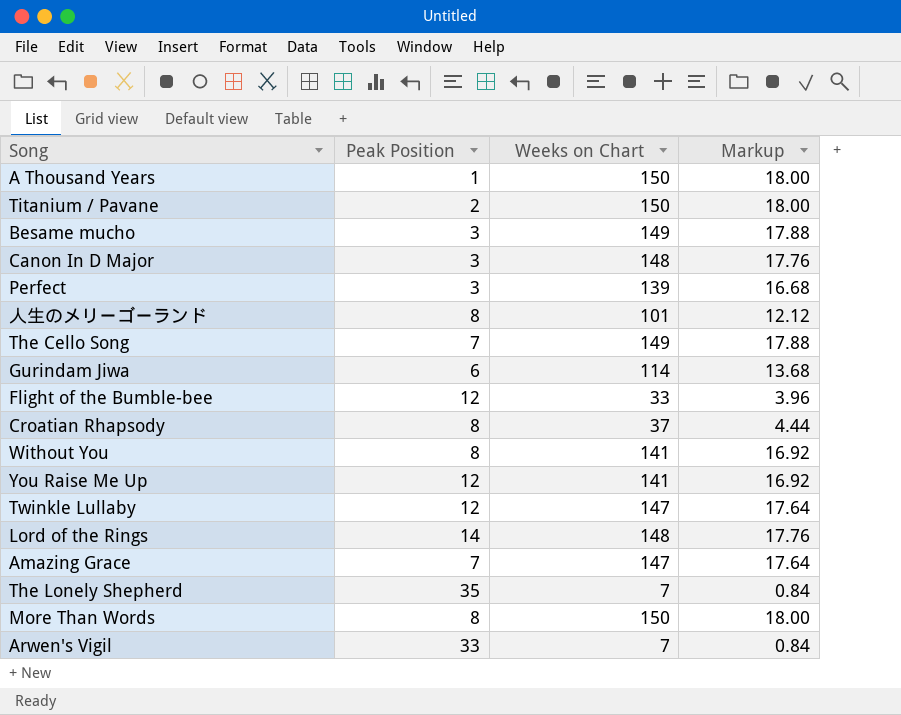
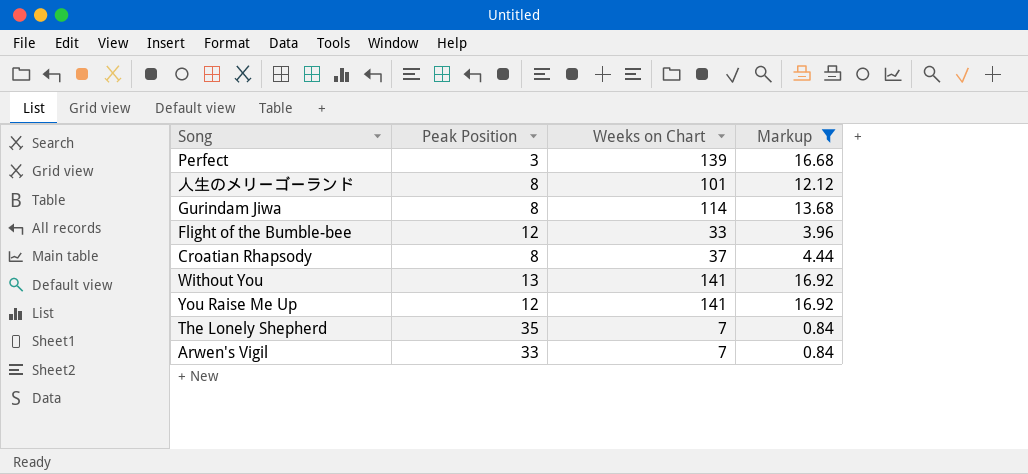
filter: none -> Markup <= 16.92
Gurindam Jiwa | Peak Position: 6 -> 8
Without You | Peak Position: 8 -> 13

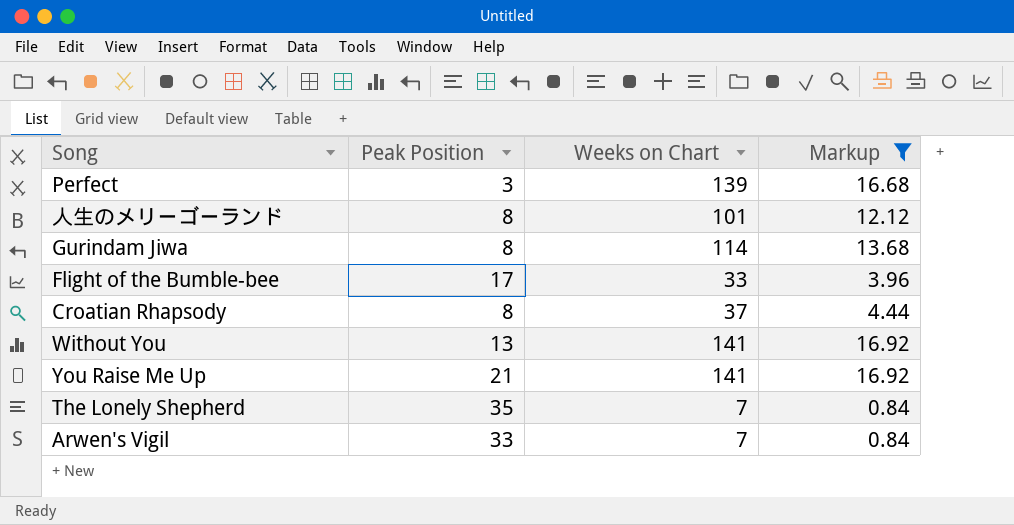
Flight of the Bumble-bee | Peak Position: 12 -> 17
You Raise Me Up | Peak Position: 12 -> 21

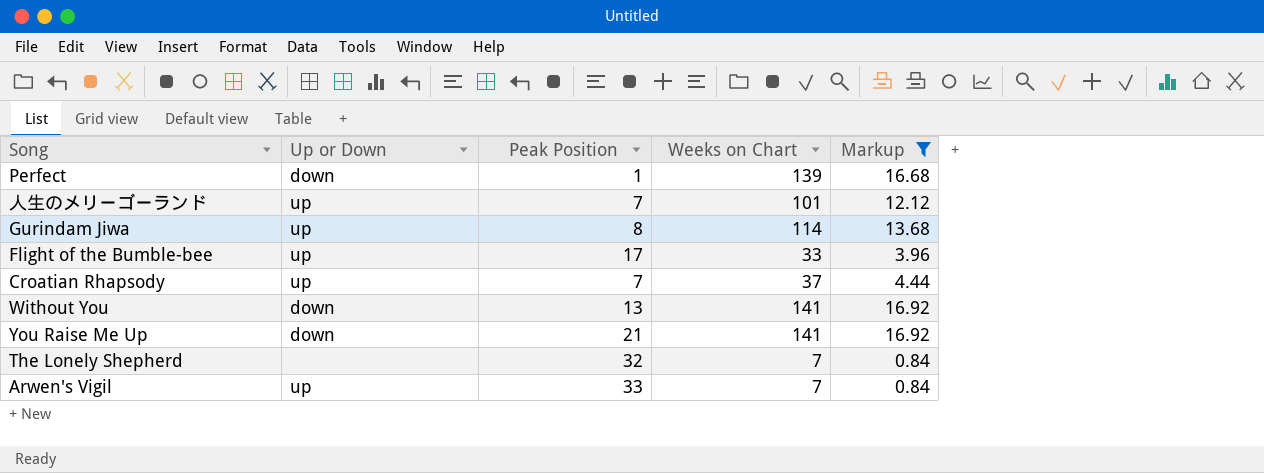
column Up or Down | position: none -> 2
Perfect | Peak Position: 3 -> 1
人生のメリーゴーランド | Peak Position: 8 -> 7
Croatian Rhapsody | Peak Position: 8 -> 7
The Lonely Shepherd | Peak Position: 35 -> 32

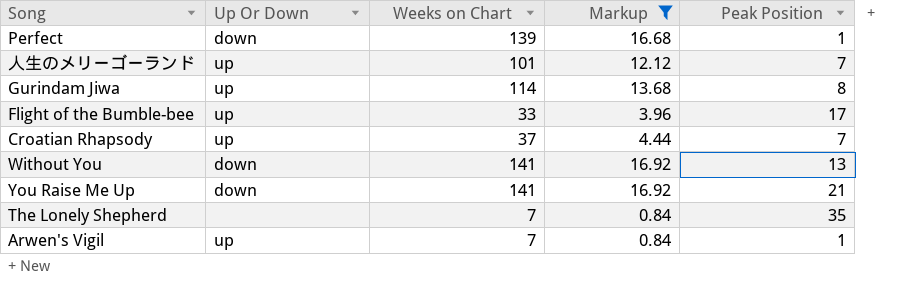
column name: Up or Down -> Up Or Down
column Peak Position | position: 3 -> 5
The Lonely Shepherd | Peak Position: 32 -> 35
Arwen's Vigil | Peak Position: 33 -> 1

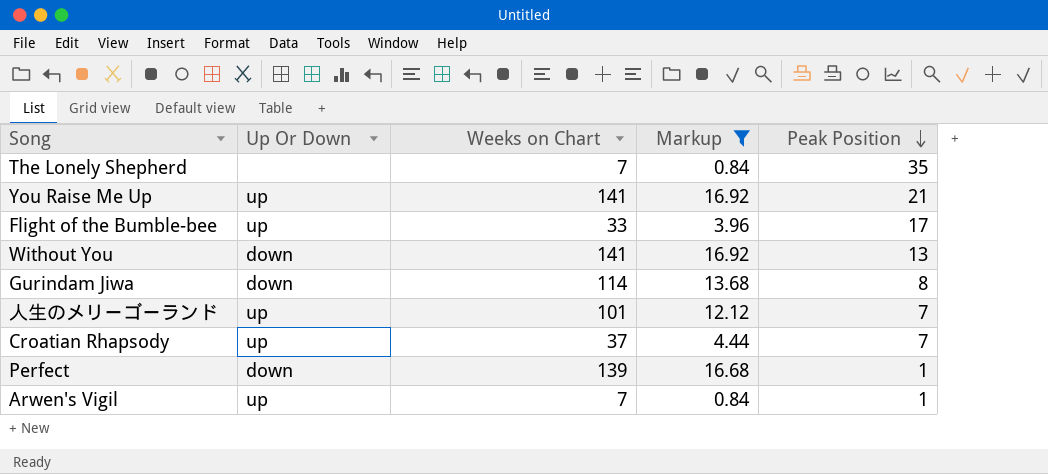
row order: none -> Peak Position descending
You Raise Me Up | Up Or Down: down -> up
Gurindam Jiwa | Up Or Down: up -> down

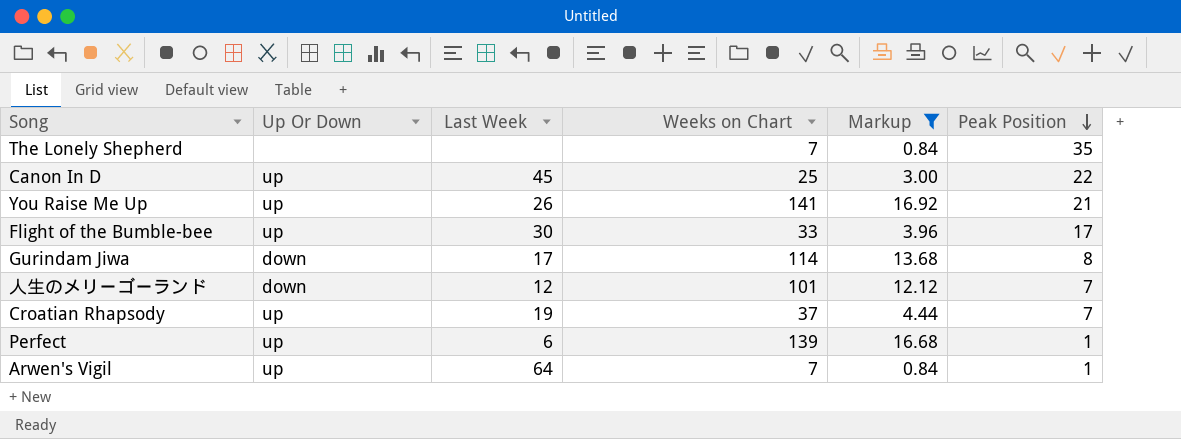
column Last Week | position: none -> 3
row Without You: down | 141 | 16.92 | 13 -> none
row Canon In D: none -> up | 45 | 25 | 3.00 | 22
人生のメリーゴーランド | Up Or Down: up -> down
Perfect | Up Or Down: down -> up

